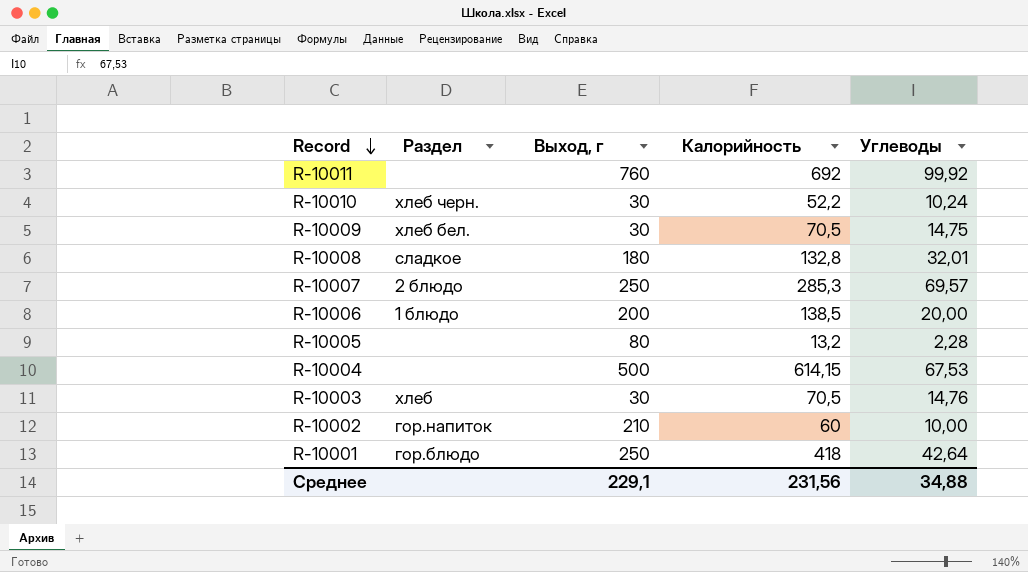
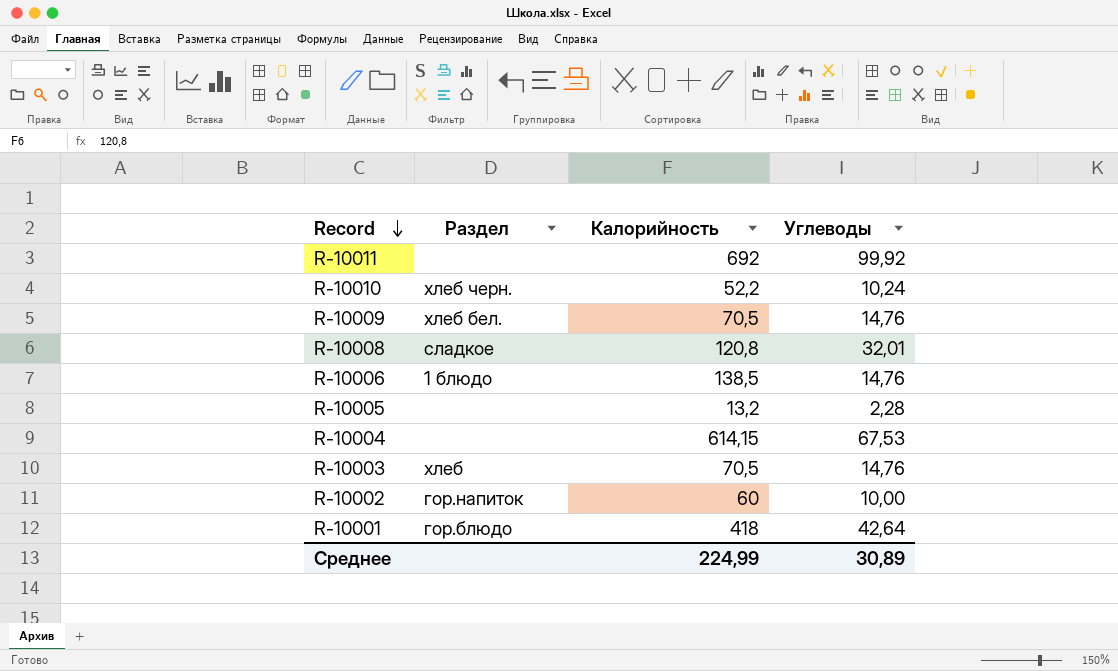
column Выход, г | position: 3 -> none
row R-10007: 2 блюдо | 250 | 285,3 | 69,57 -> none
R-10009 | Углеводы: 14,75 -> 14,76
R-10008 | Калорийность: 132,8 -> 120,8
R-10006 | Углеводы: 20,00 -> 14,76
Среднее | Калорийность: 231,56 -> 224,99
Среднее | Углеводы: 34,88 -> 30,89

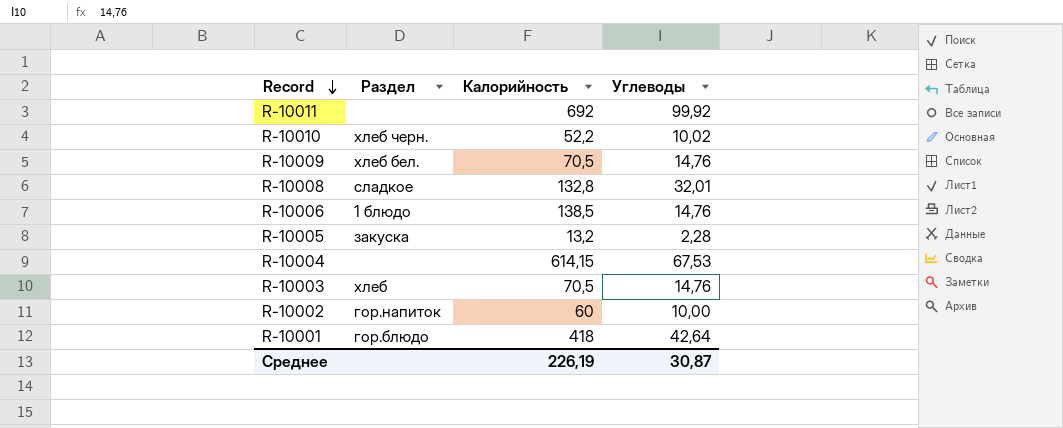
R-10010 | Углеводы: 10,24 -> 10,02
R-10008 | Калорийность: 120,8 -> 132,8
R-10005 | Раздел: none -> закуска
Среднее | Калорийность: 224,99 -> 226,19
Среднее | Углеводы: 30,89 -> 30,87

